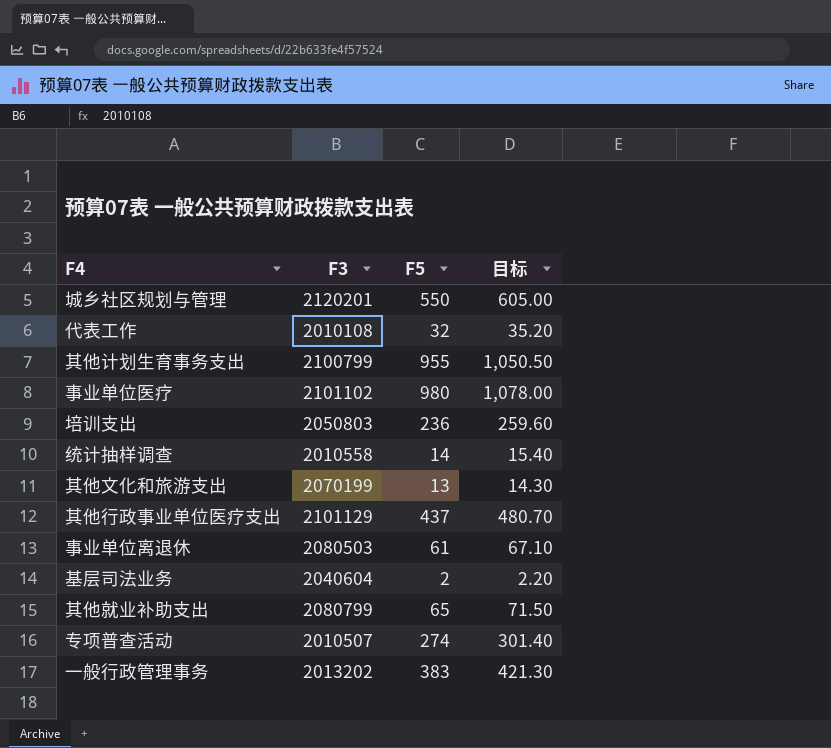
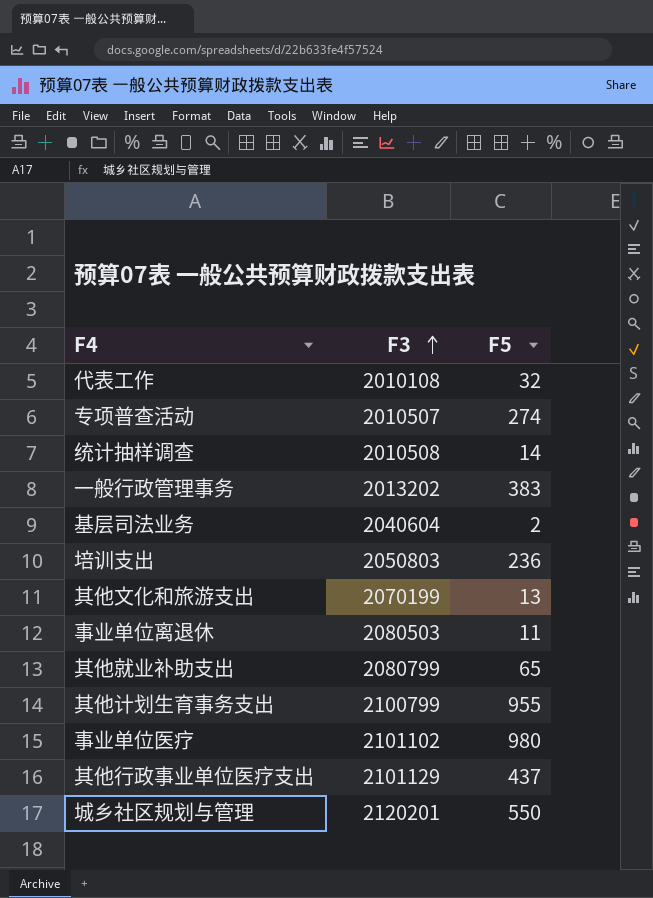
row order: none -> F3 ascending
column 目标 | formula: [F5] * 1.1 -> none
统计抽样调查 | F3: 2010558 -> 2010508
事业单位离退休 | F5: 61 -> 11

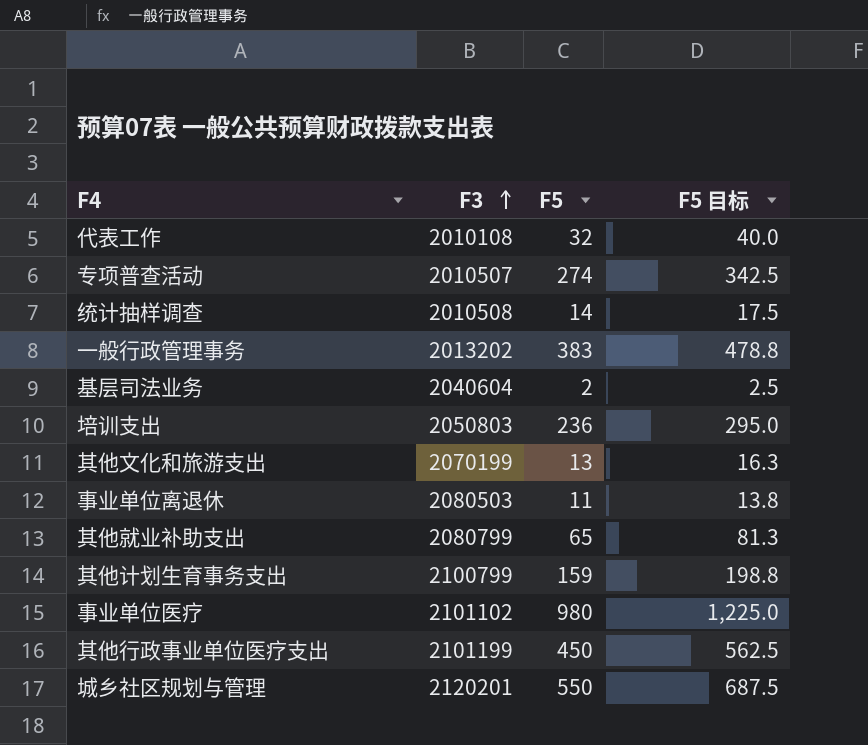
column F5 目标 | formula: none -> [F5] * 1.25
其他计划生育事务支出 | F5: 955 -> 159
其他行政事业单位医疗支出 | F3: 2101129 -> 2101199
其他行政事业单位医疗支出 | F5: 437 -> 450

